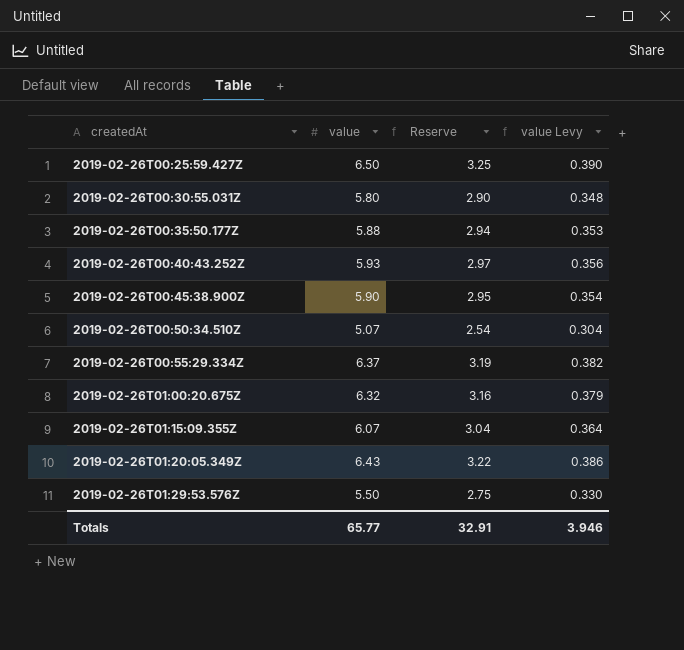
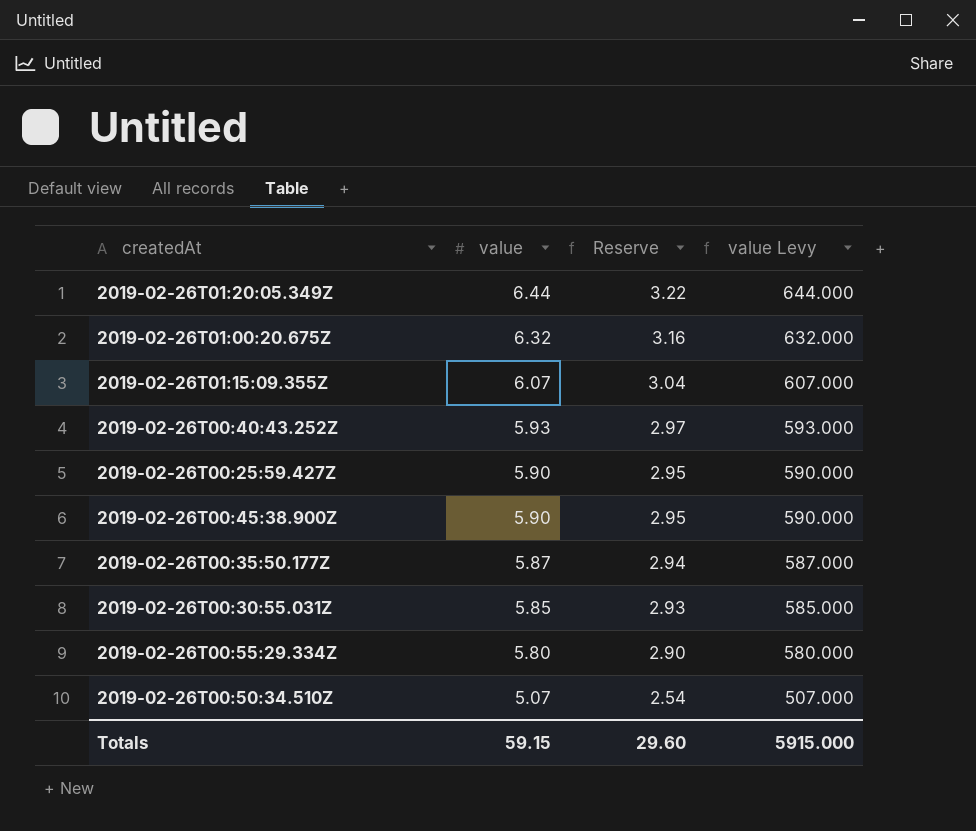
row order: createdAt ascending -> value descending
column value Levy | formula: [value] * 0.06 -> [value] * 100
row 2019-02-26T01:29:53.576Z: 5.50 | 2.75 | 0.330 -> none
2019-02-26T01:20:05.349Z | value: 6.43 -> 6.44
2019-02-26T00:25:59.427Z | value: 6.50 -> 5.90
2019-02-26T00:25:59.427Z | Reserve: 3.25 -> 2.95
2019-02-26T00:35:50.177Z | value: 5.88 -> 5.87
2019-02-26T00:30:55.031Z | value: 5.80 -> 5.85
2019-02-26T00:30:55.031Z | Reserve: 2.90 -> 2.93
2019-02-26T00:55:29.334Z | value: 6.37 -> 5.80
2019-02-26T00:55:29.334Z | Reserve: 3.19 -> 2.90
Totals | value: 65.77 -> 59.15
Totals | Reserve: 32.91 -> 29.60
Totals | value Levy: 3.946 -> 5915.000

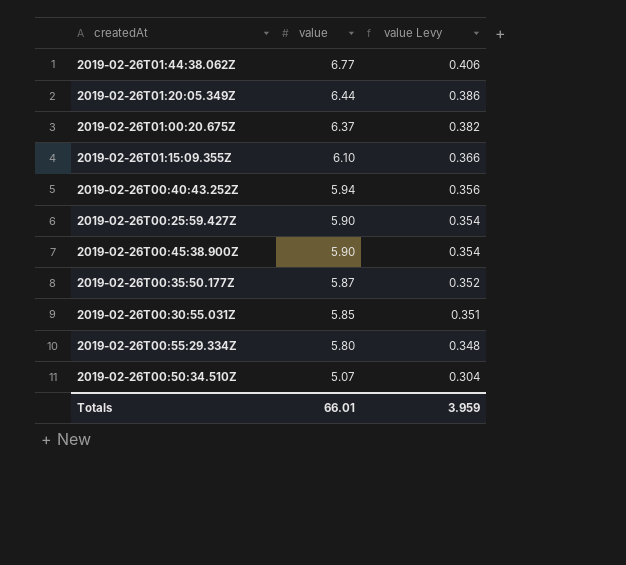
column Reserve | formula: [value] * 0.5 -> none
column value Levy | formula: [value] * 100 -> [value] * 0.06
row 2019-02-26T01:44:38.062Z: none -> 6.77 | 0.406
2019-02-26T01:00:20.675Z | value: 6.32 -> 6.37
2019-02-26T01:15:09.355Z | value: 6.07 -> 6.10
2019-02-26T00:40:43.252Z | value: 5.93 -> 5.94
Totals | value: 59.15 -> 66.01
Totals | value Levy: 5915.000 -> 3.959

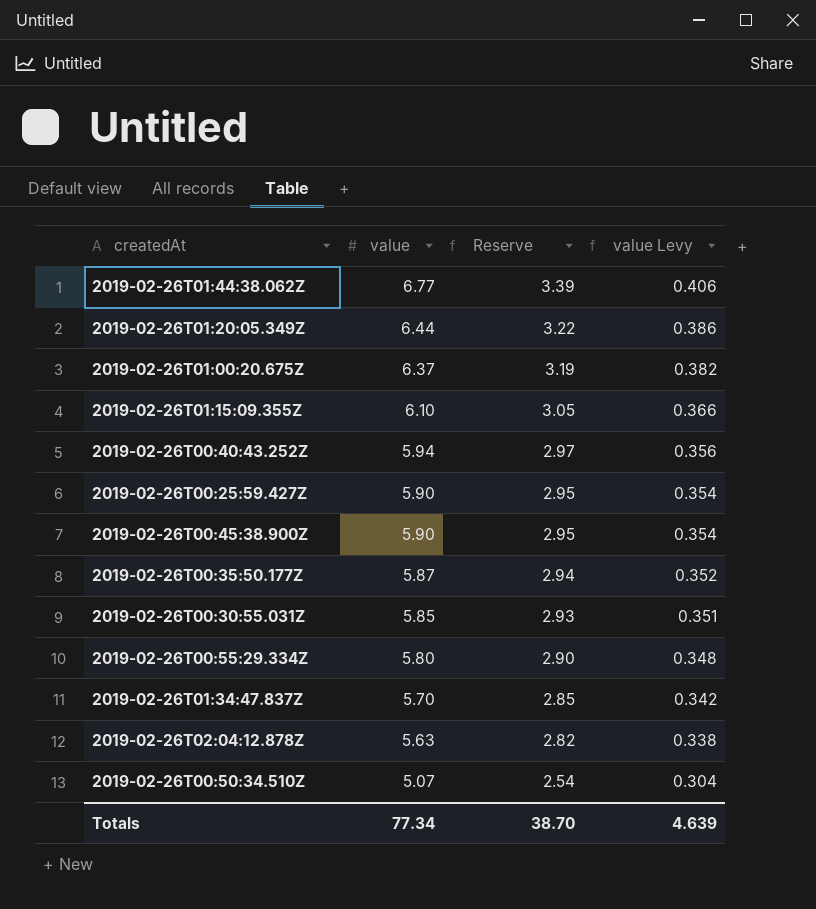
column Reserve | formula: none -> [value] * 0.5
row 2019-02-26T01:34:47.837Z: none -> 5.70 | 2.85 | 0.342
row 2019-02-26T02:04:12.878Z: none -> 5.63 | 2.82 | 0.338
Totals | value: 66.01 -> 77.34
Totals | value Levy: 3.959 -> 4.639

